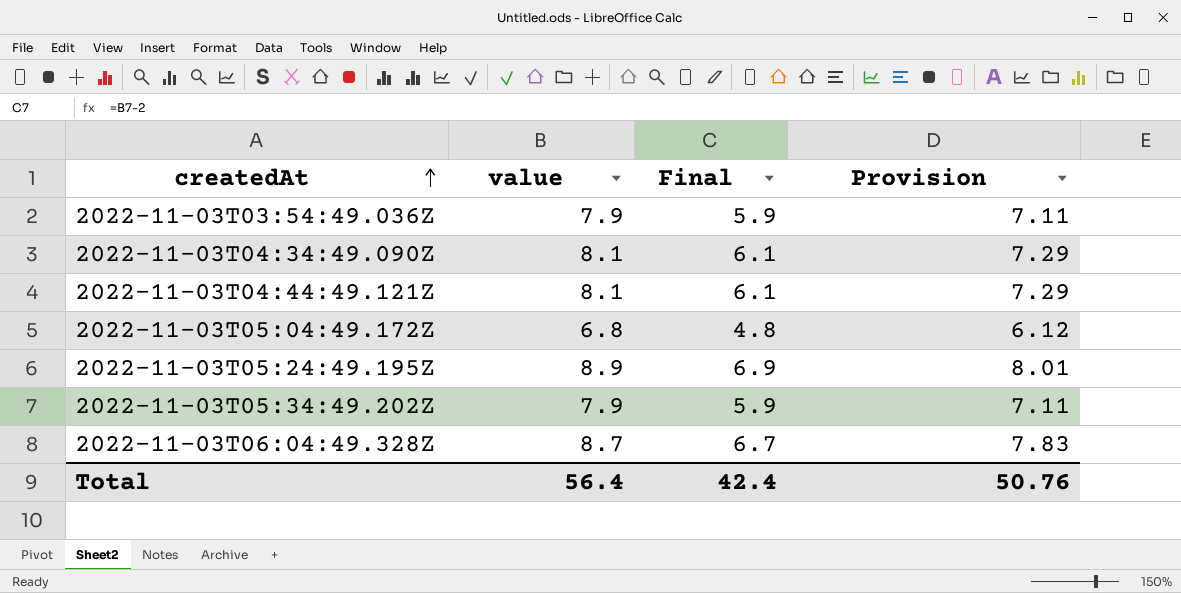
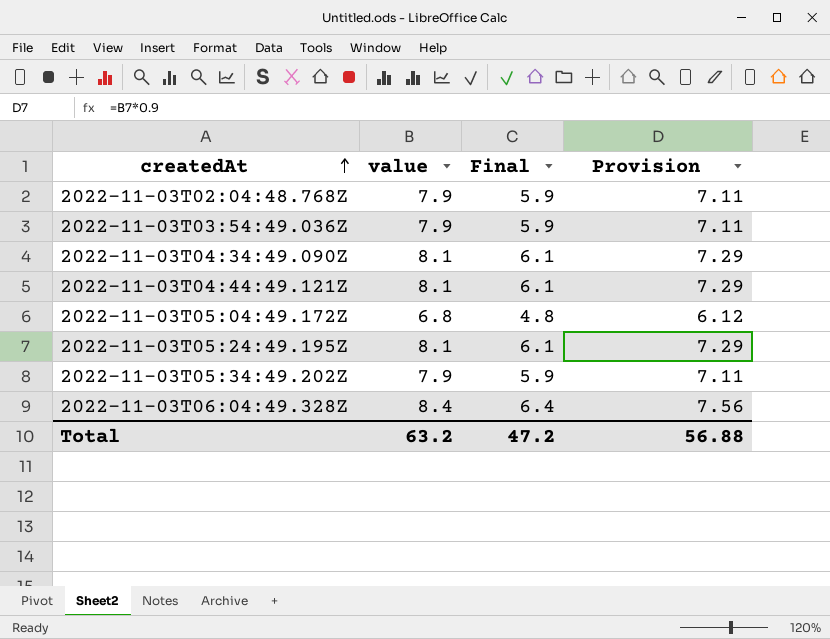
row 2022-11-03T02:04:48.768Z: none -> 7.9 | 5.9 | 7.11
2022-11-03T05:24:49.195Z | value: 8.9 -> 8.1
2022-11-03T05:24:49.195Z | Final: 6.9 -> 6.1
2022-11-03T05:24:49.195Z | Provision: 8.01 -> 7.29
2022-11-03T06:04:49.328Z | value: 8.7 -> 8.4
2022-11-03T06:04:49.328Z | Final: 6.7 -> 6.4
2022-11-03T06:04:49.328Z | Provision: 7.83 -> 7.56
Total | value: 56.4 -> 63.2
Total | Final: 42.4 -> 47.2
Total | Provision: 50.76 -> 56.88

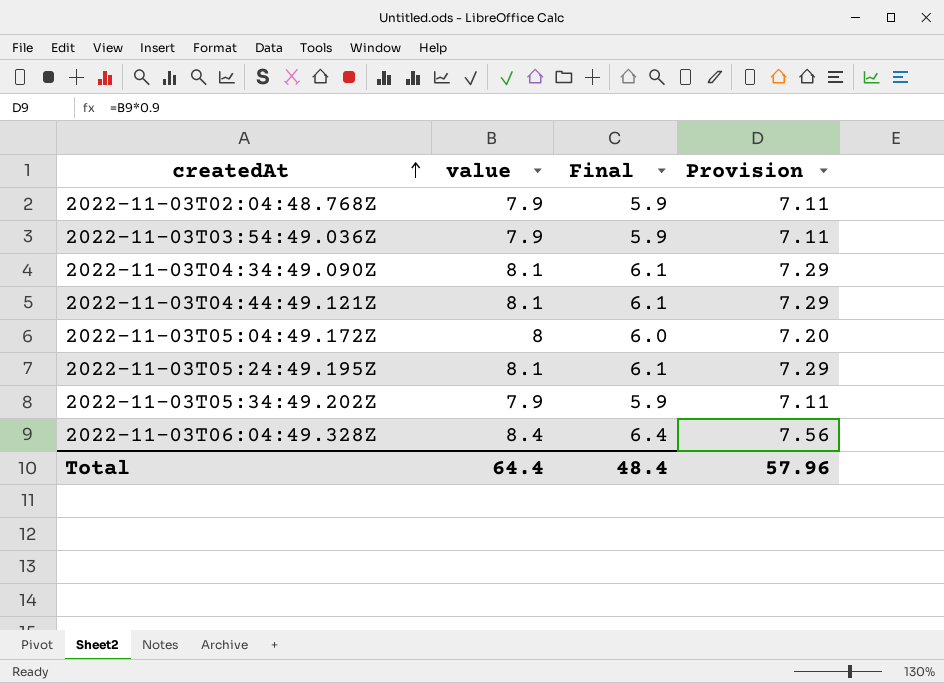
2022-11-03T05:04:49.172Z | value: 6.8 -> 8
2022-11-03T05:04:49.172Z | Final: 4.8 -> 6.0
2022-11-03T05:04:49.172Z | Provision: 6.12 -> 7.20
Total | value: 63.2 -> 64.4
Total | Final: 47.2 -> 48.4
Total | Provision: 56.88 -> 57.96

